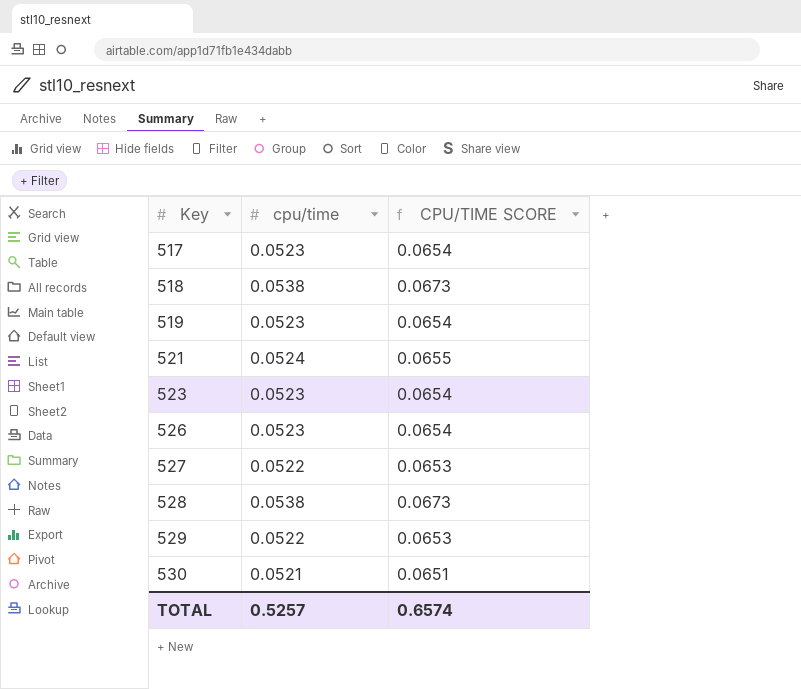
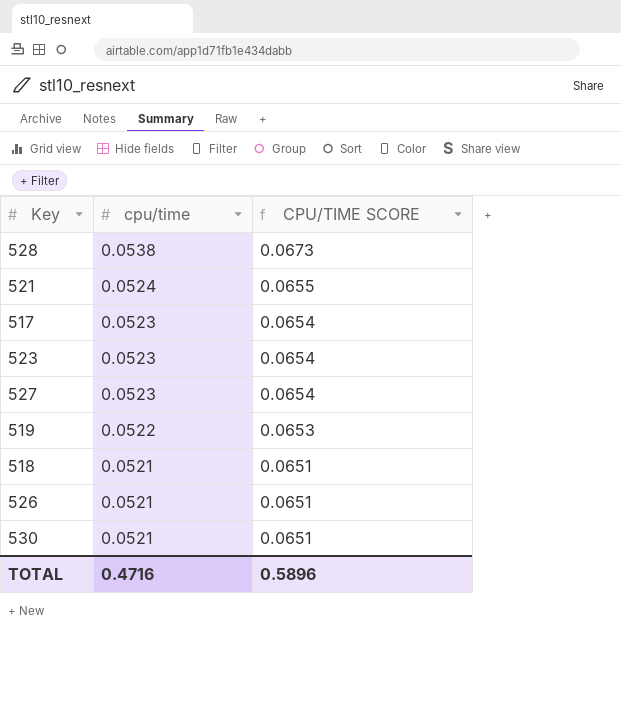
row order: Key ascending -> cpu/time descending
row 529: 0.0522 | 0.0653 -> none
527 | cpu/time: 0.0522 -> 0.0523
527 | CPU/TIME SCORE: 0.0653 -> 0.0654
519 | cpu/time: 0.0523 -> 0.0522
519 | CPU/TIME SCORE: 0.0654 -> 0.0653
518 | cpu/time: 0.0538 -> 0.0521
518 | CPU/TIME SCORE: 0.0673 -> 0.0651
526 | cpu/time: 0.0523 -> 0.0521
526 | CPU/TIME SCORE: 0.0654 -> 0.0651
TOTAL | cpu/time: 0.5257 -> 0.4716
TOTAL | CPU/TIME SCORE: 0.6574 -> 0.5896

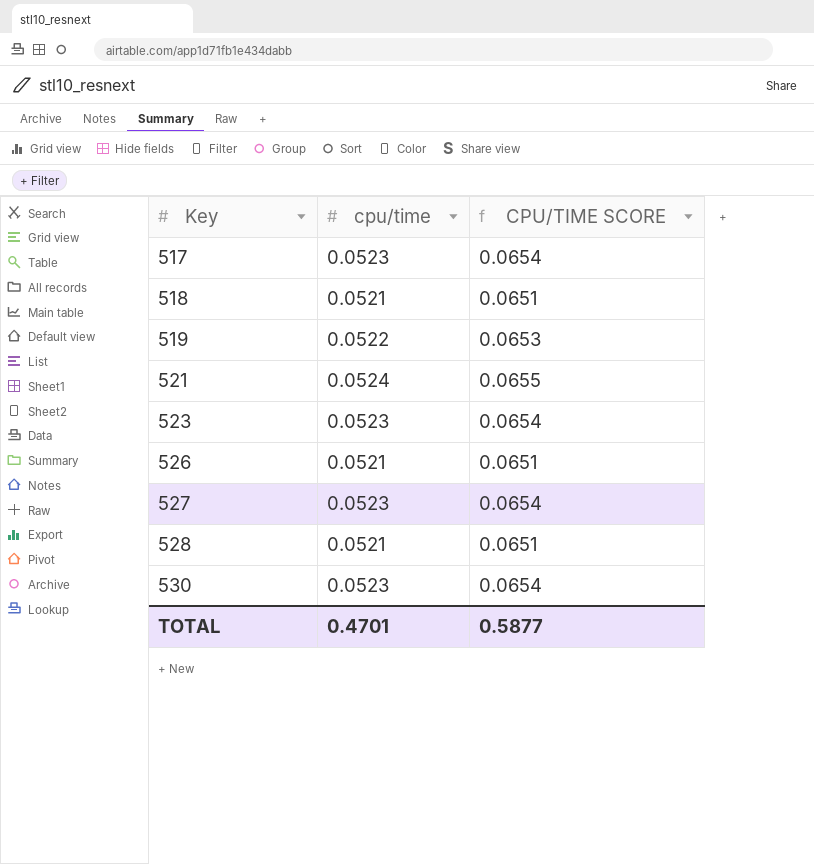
row order: cpu/time descending -> Key ascending
528 | cpu/time: 0.0538 -> 0.0521
528 | CPU/TIME SCORE: 0.0673 -> 0.0651
530 | cpu/time: 0.0521 -> 0.0523
530 | CPU/TIME SCORE: 0.0651 -> 0.0654
TOTAL | cpu/time: 0.4716 -> 0.4701
TOTAL | CPU/TIME SCORE: 0.5896 -> 0.5877

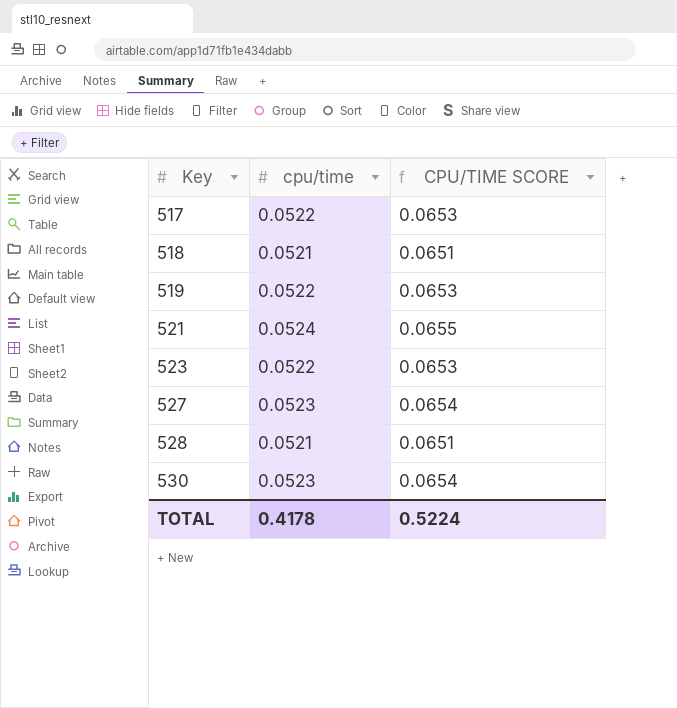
row 526: 0.0521 | 0.0651 -> none
517 | cpu/time: 0.0523 -> 0.0522
517 | CPU/TIME SCORE: 0.0654 -> 0.0653
523 | cpu/time: 0.0523 -> 0.0522
523 | CPU/TIME SCORE: 0.0654 -> 0.0653
TOTAL | cpu/time: 0.4701 -> 0.4178
TOTAL | CPU/TIME SCORE: 0.5877 -> 0.5224

